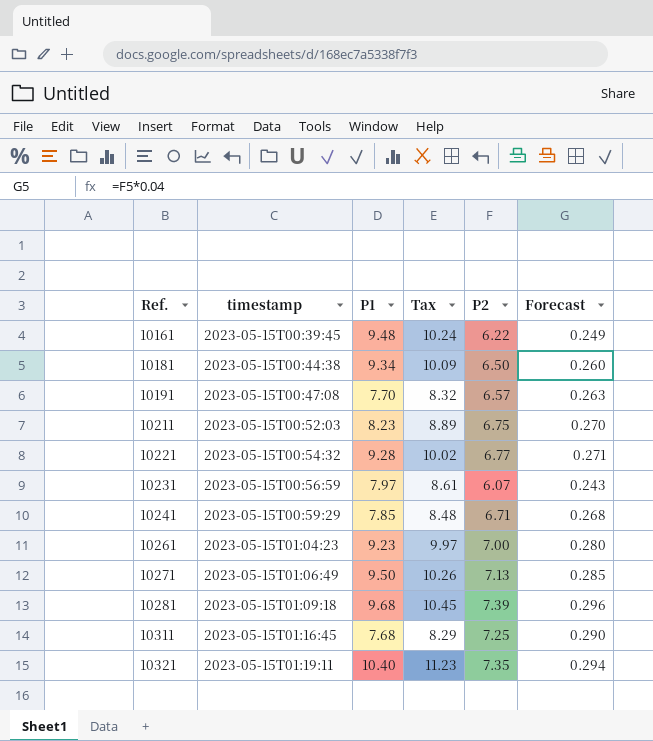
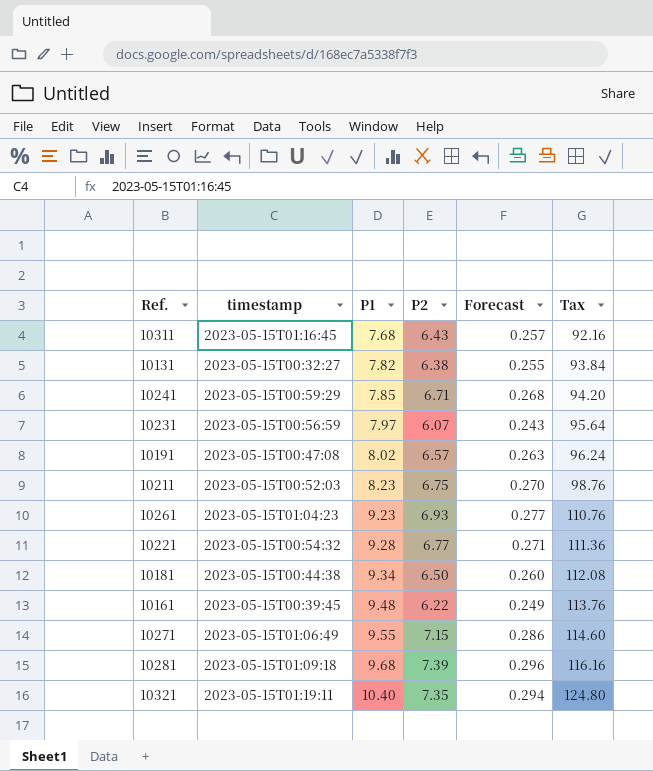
row order: Ref. ascending -> P1 ascending
column Tax | formula: [P1] * 1.08 -> [P1] * 12
column Tax | position: 4 -> 6
10311 | P2: 7.25 -> 6.43
10311 | Forecast: 0.290 -> 0.257
row 10131: none -> 2023-05-15T00:32:27 | 7.82 | 6.38 | 0.255 | 93.84
10191 | P1: 7.70 -> 8.02
10261 | P2: 7.00 -> 6.93
10261 | Forecast: 0.280 -> 0.277
10271 | P1: 9.50 -> 9.55
10271 | P2: 7.13 -> 7.15
10271 | Forecast: 0.285 -> 0.286

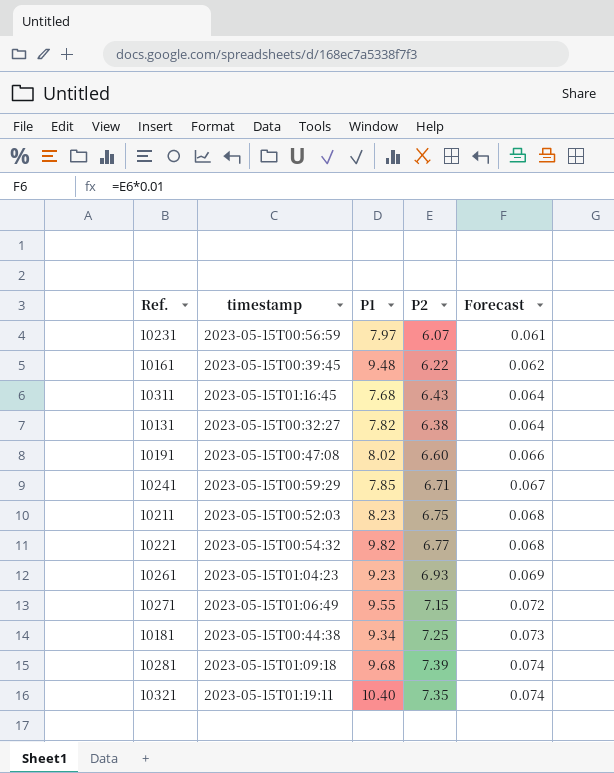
row order: P1 ascending -> Forecast ascending
column Tax | formula: [P1] * 12 -> none
column Forecast | formula: [P2] * 0.04 -> [P2] * 0.01
10191 | P2: 6.57 -> 6.60
10221 | P1: 9.28 -> 9.82
10181 | P2: 6.50 -> 7.25

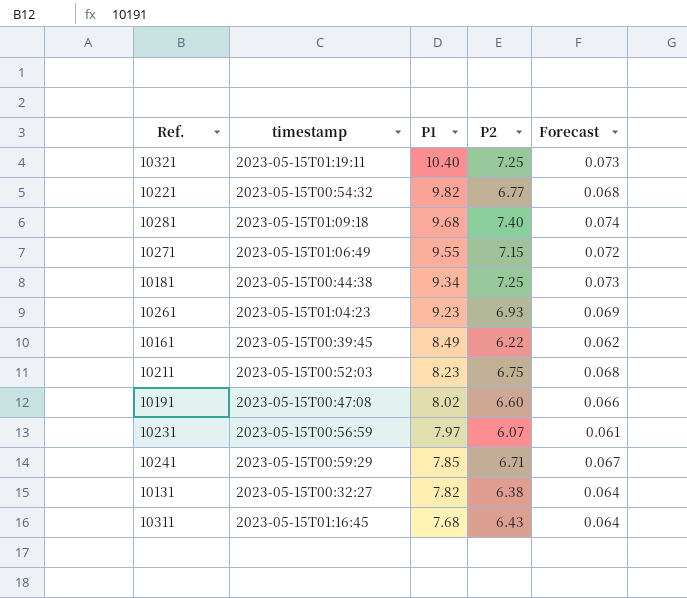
row order: Forecast ascending -> P1 descending
10321 | P2: 7.35 -> 7.25
10321 | Forecast: 0.074 -> 0.073
10281 | P2: 7.39 -> 7.40
10161 | P1: 9.48 -> 8.49

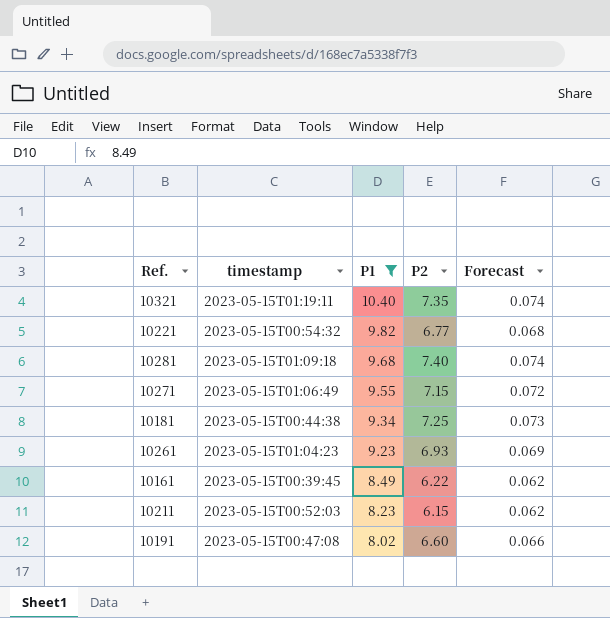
filter: none -> P1 >= 8.02
10321 | P2: 7.25 -> 7.35
10321 | Forecast: 0.073 -> 0.074
10211 | P2: 6.75 -> 6.15
10211 | Forecast: 0.068 -> 0.062

